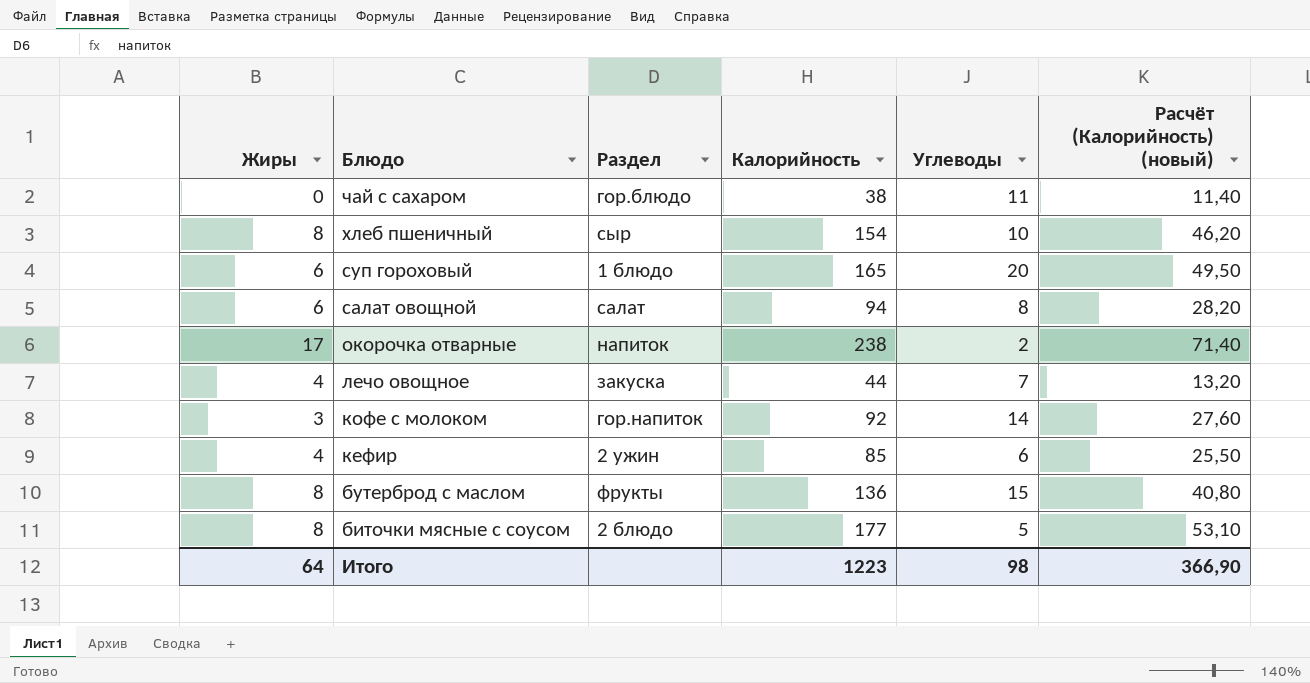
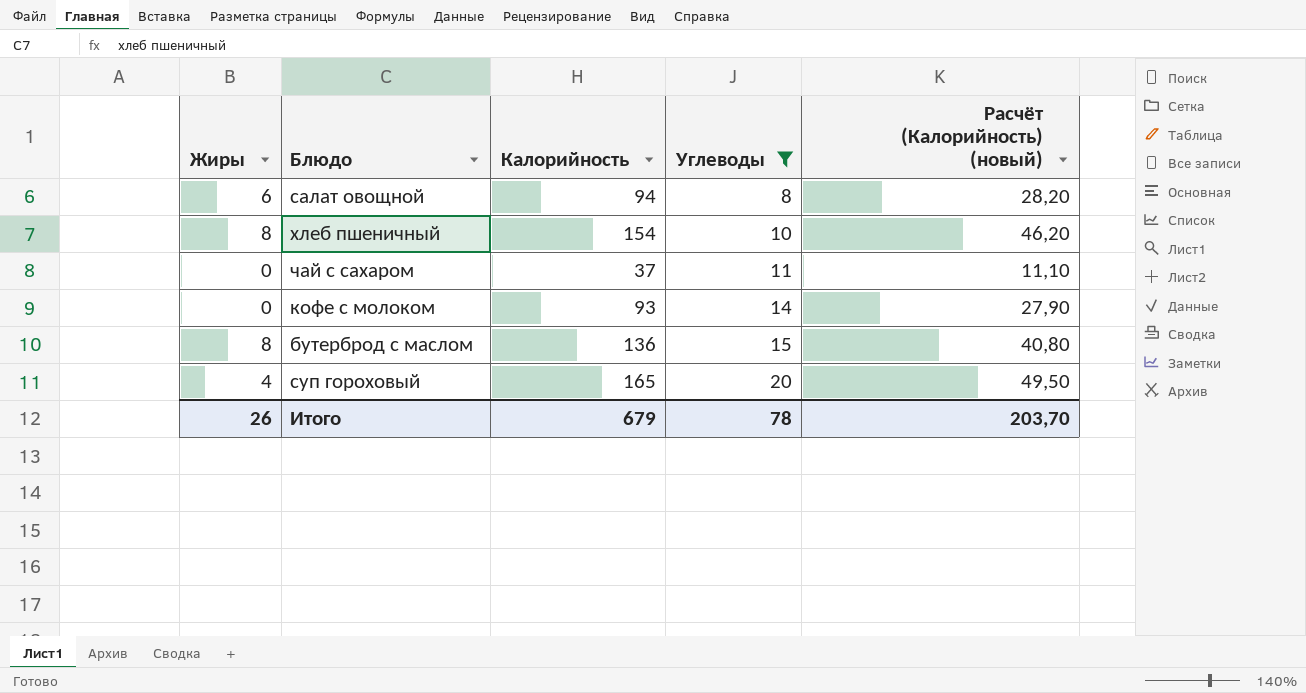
filter: none -> Углеводы >= 8
row order: Блюдо descending -> Углеводы ascending
column Раздел | position: 3 -> none
чай с сахаром | Калорийность: 38 -> 37
чай с сахаром | Расчёт (Калорийность) (новый): 11,40 -> 11,10
кофе с молоком | Жиры: 3 -> 0
кофе с молоком | Калорийность: 92 -> 93
кофе с молоком | Расчёт (Калорийность) (новый): 27,60 -> 27,90
суп гороховый | Жиры: 6 -> 4
Итого | Жиры: 64 -> 26
Итого | Калорийность: 1223 -> 679
Итого | Углеводы: 98 -> 78
Итого | Расчёт (Калорийность) (новый): 366,90 -> 203,70

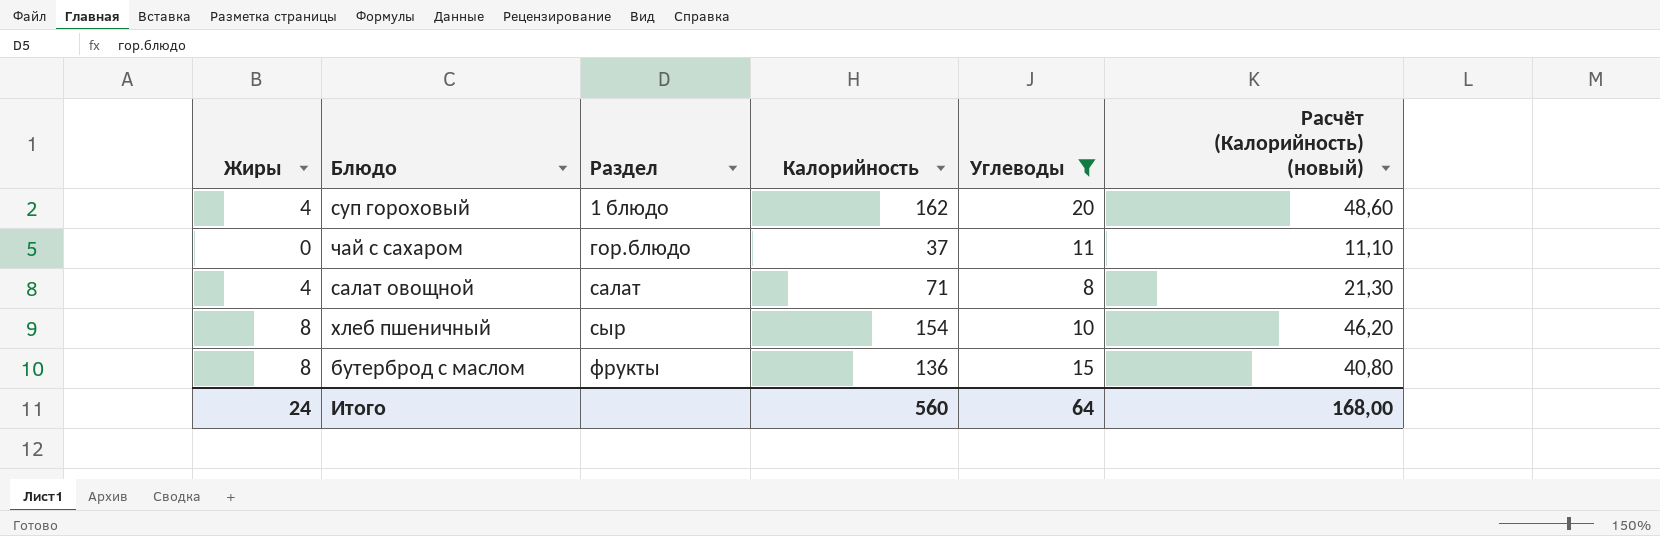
row order: Углеводы ascending -> Раздел ascending
column Раздел | position: none -> 3
row кофе с молоком: 0 | 93 | 14 | 27,90 -> none
суп гороховый | Калорийность: 165 -> 162
суп гороховый | Расчёт (Калорийность) (новый): 49,50 -> 48,60
салат овощной | Жиры: 6 -> 4
салат овощной | Калорийность: 94 -> 71
салат овощной | Расчёт (Калорийность) (новый): 28,20 -> 21,30
Итого | Жиры: 26 -> 24
Итого | Калорийность: 679 -> 560
Итого | Углеводы: 78 -> 64
Итого | Расчёт (Калорийность) (новый): 203,70 -> 168,00

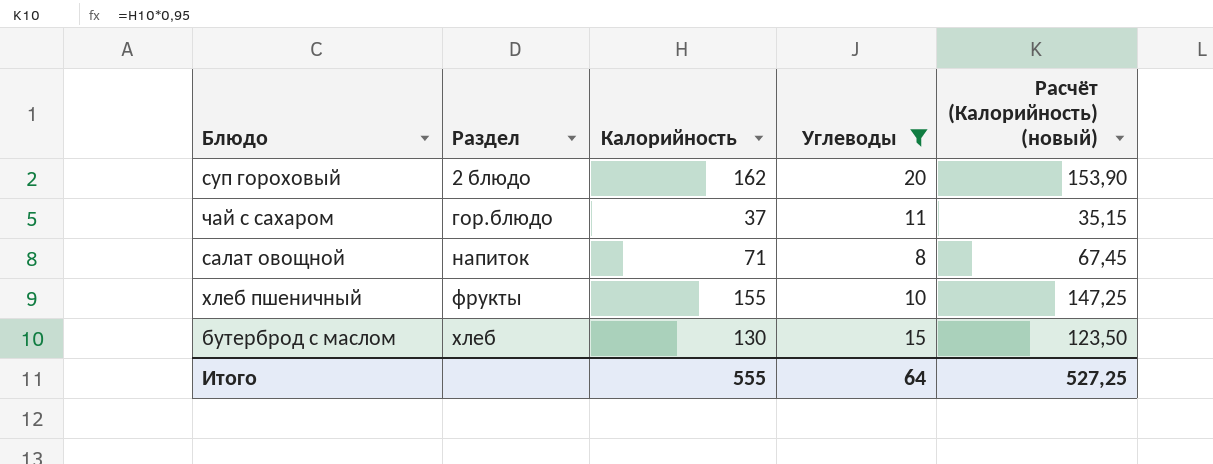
column Жиры | position: 1 -> none
column Расчёт (Калорийность) (новый) | formula: [Калорийность] * 0,3 -> [Калорийность] * 0,95
суп гороховый | Раздел: 1 блюдо -> 2 блюдо
салат овощной | Раздел: салат -> напиток
хлеб пшеничный | Раздел: сыр -> фрукты
хлеб пшеничный | Калорийность: 154 -> 155
бутерброд с маслом | Раздел: фрукты -> хлеб
бутерброд с маслом | Калорийность: 136 -> 130
Итого | Калорийность: 560 -> 555
Итого | Расчёт (Калорийность) (новый): 168,00 -> 527,25

